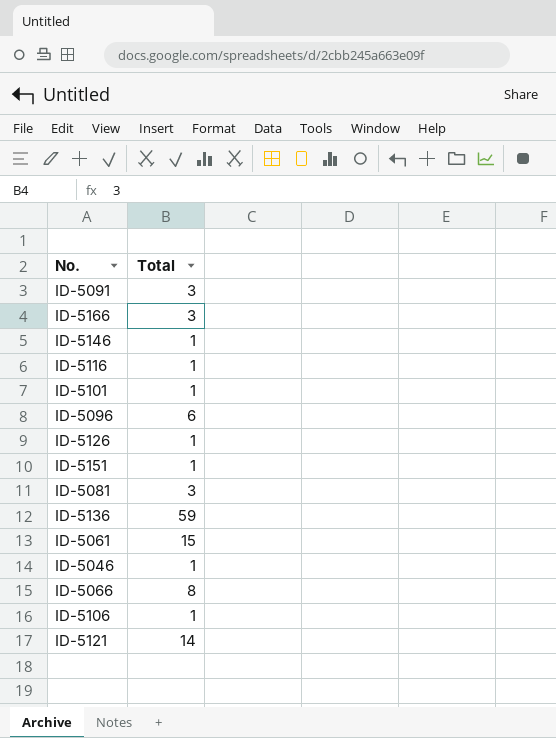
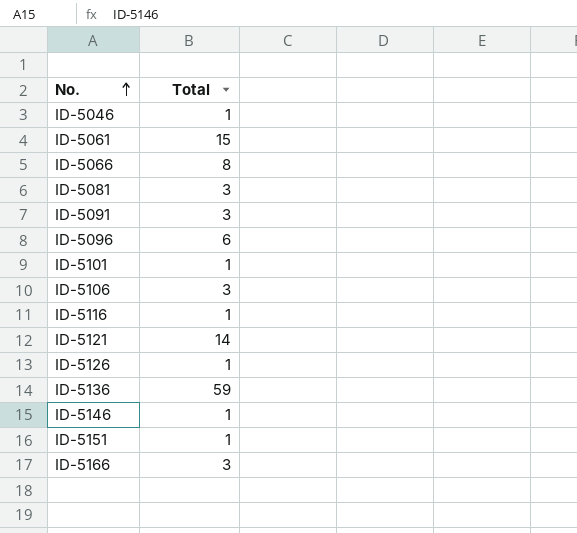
row order: none -> No. ascending
ID-5106 | Total: 1 -> 3

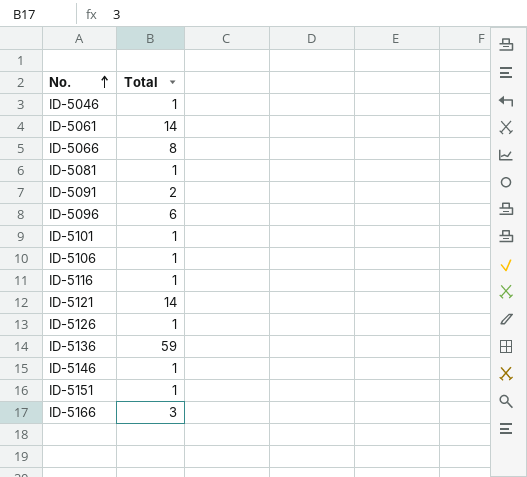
ID-5061 | Total: 15 -> 14
ID-5081 | Total: 3 -> 1
ID-5091 | Total: 3 -> 2
ID-5106 | Total: 3 -> 1

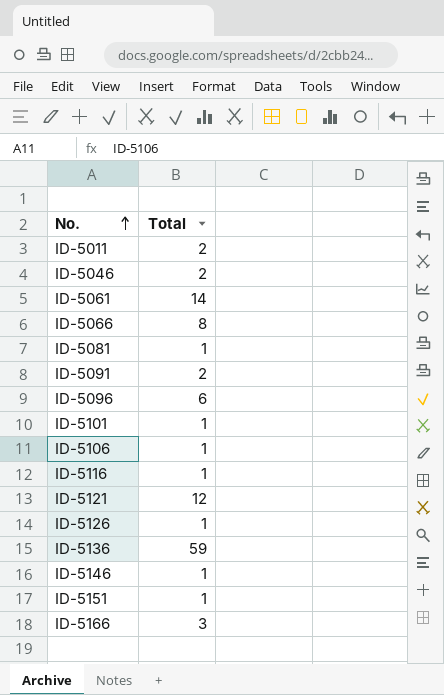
row ID-5011: none -> 2
ID-5046 | Total: 1 -> 2
ID-5121 | Total: 14 -> 12

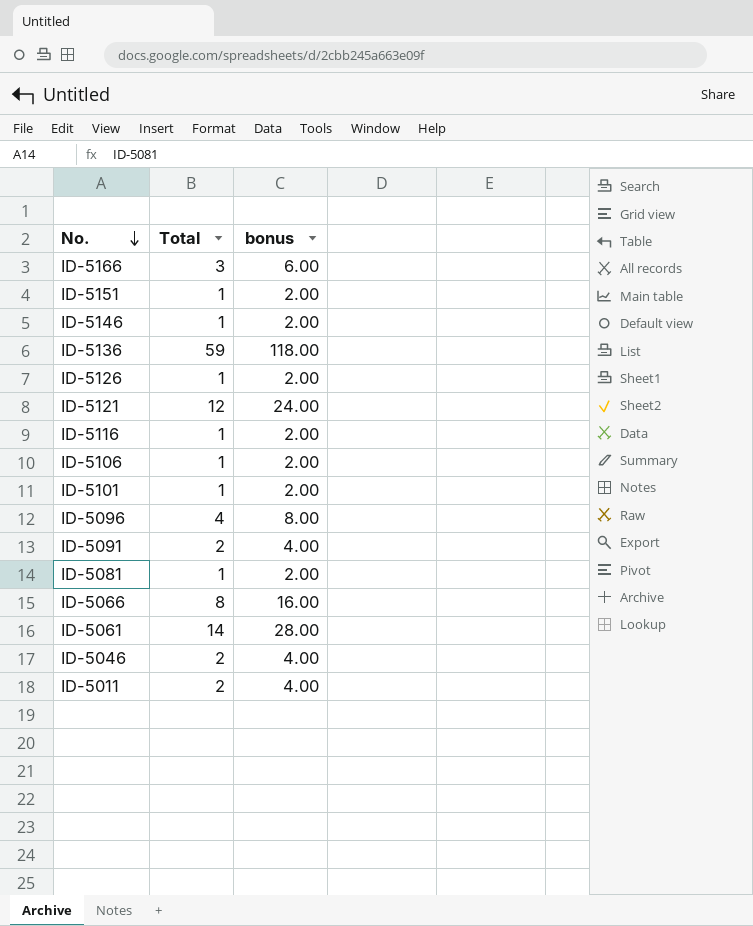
row order: No. ascending -> No. descending
column bonus | formula: none -> [Total] * 2
ID-5096 | Total: 6 -> 4

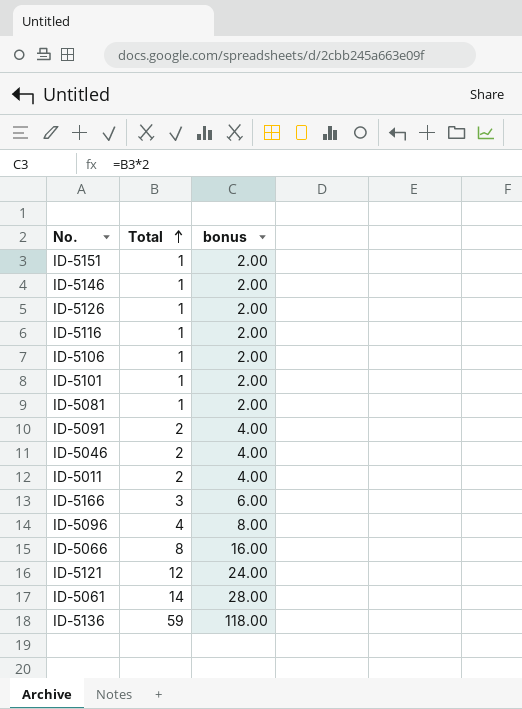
row order: No. descending -> Total ascending

